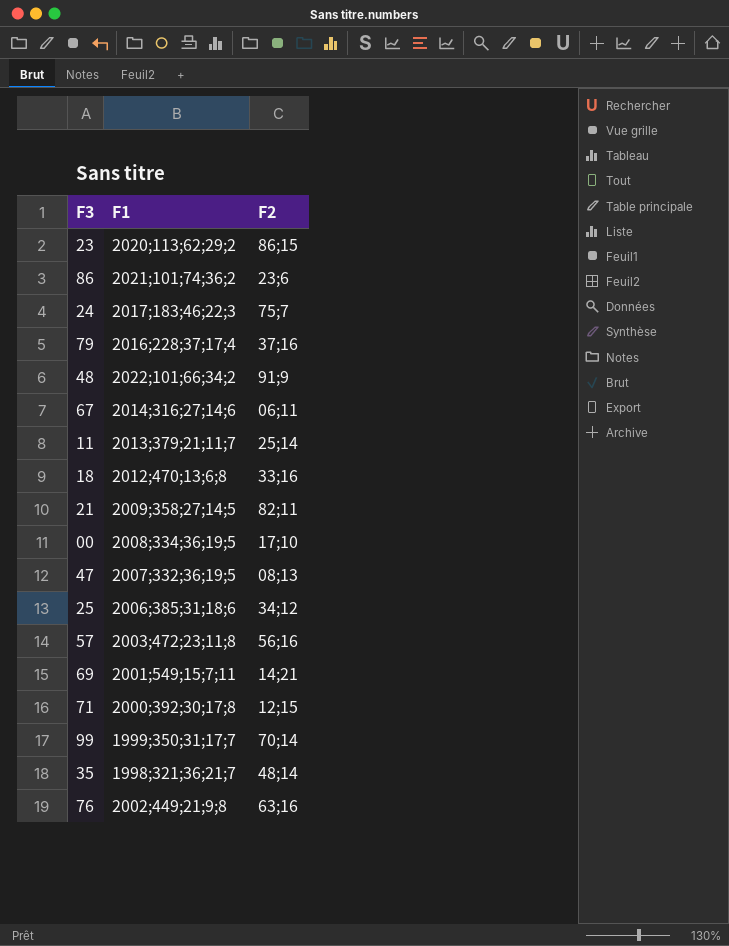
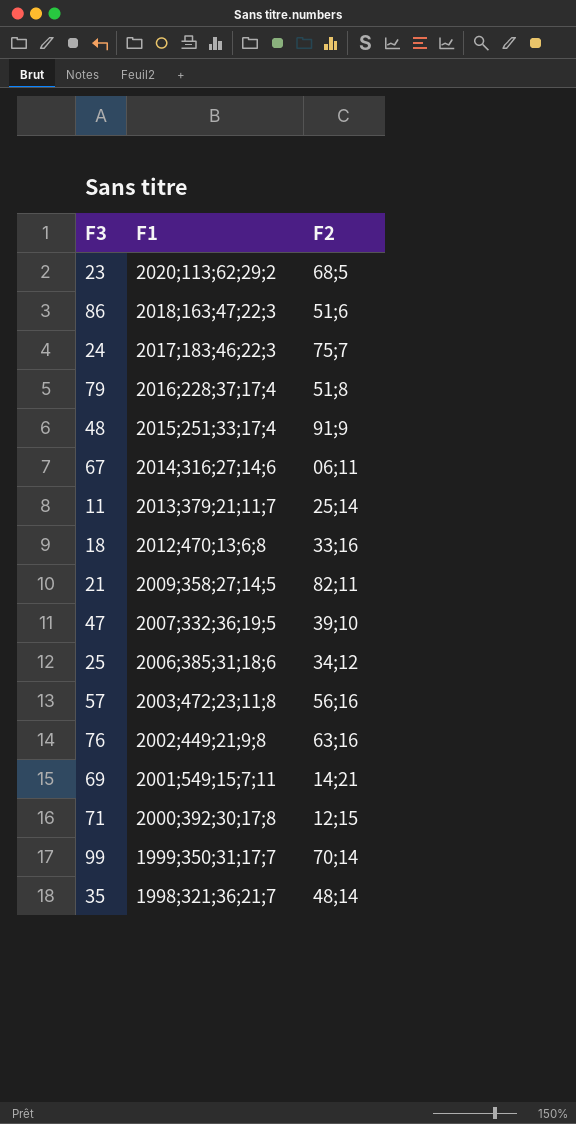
row order: none -> F1 descending
row 00: 2008;334;36;19;5 | 17;10 -> none
23 | F2: 86;15 -> 68;5
86 | F1: 2021;101;74;36;2 -> 2018;163;47;22;3
86 | F2: 23;6 -> 51;6
79 | F2: 37;16 -> 51;8
48 | F1: 2022;101;66;34;2 -> 2015;251;33;17;4
47 | F2: 08;13 -> 39;10

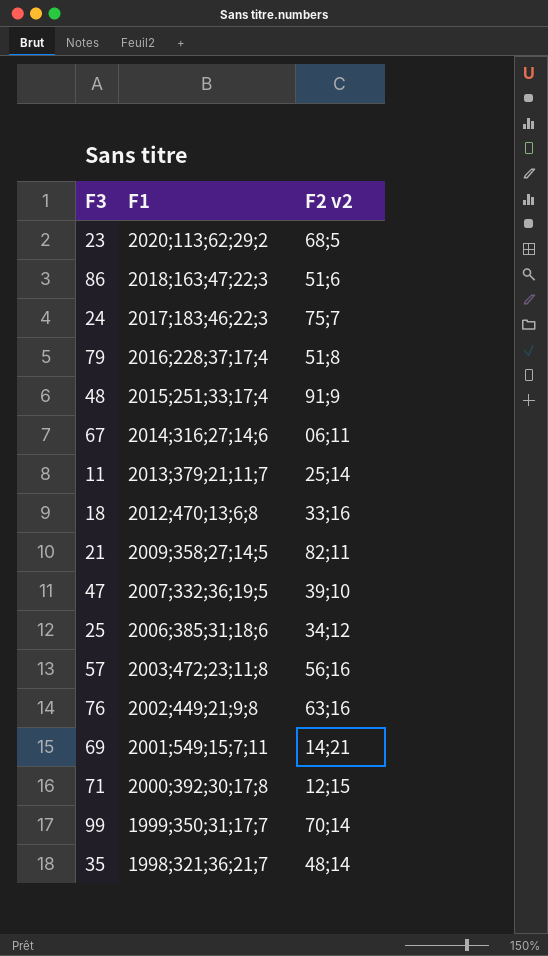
column name: F2 -> F2 v2

